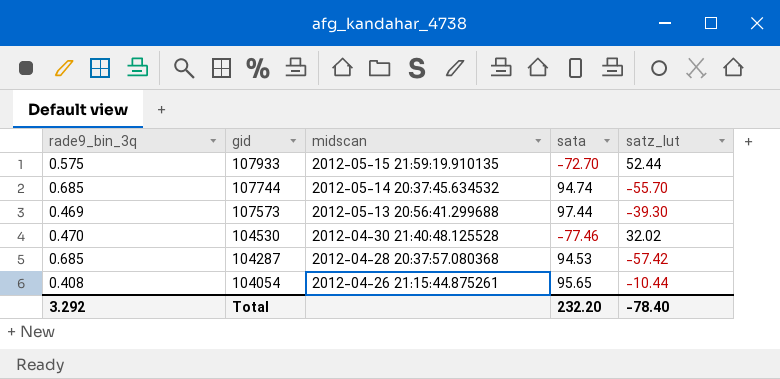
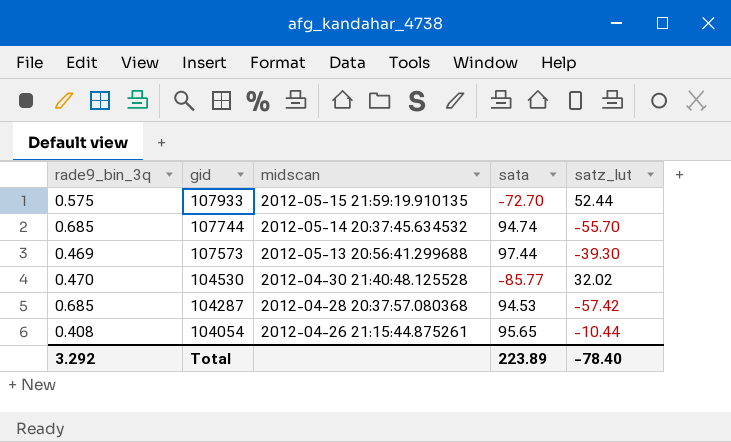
104530 | sata: -77.46 -> -85.77
Total | sata: 232.20 -> 223.89

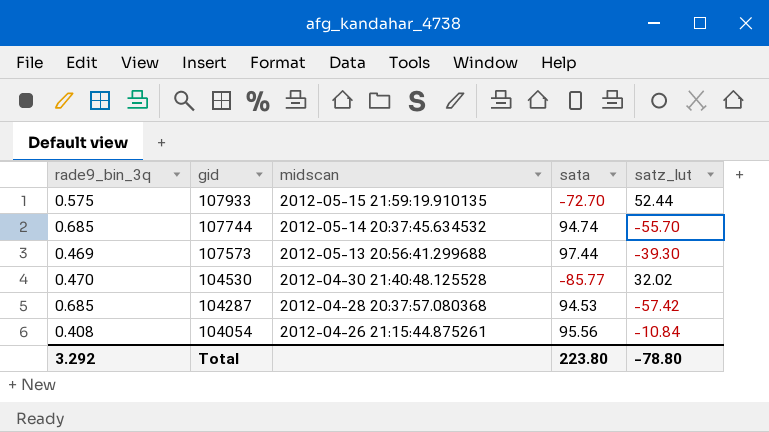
104054 | sata: 95.65 -> 95.56
104054 | satz_lut: -10.44 -> -10.84
Total | sata: 223.89 -> 223.80
Total | satz_lut: -78.40 -> -78.80

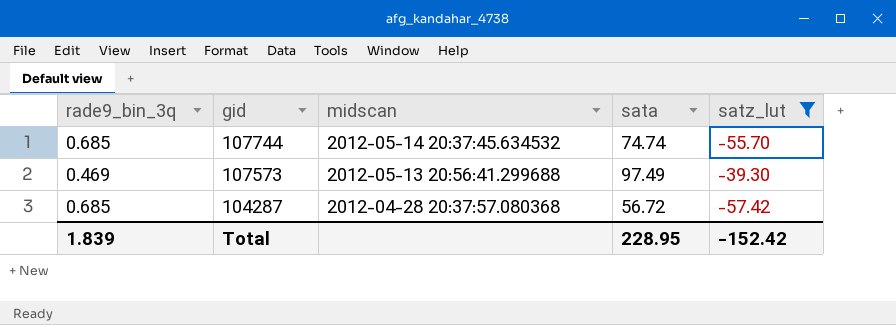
filter: none -> satz_lut <= -39.30
107744 | sata: 94.74 -> 74.74
107573 | sata: 97.44 -> 97.49
104287 | sata: 94.53 -> 56.72
Total | rade9_bin_3q: 3.292 -> 1.839
Total | sata: 223.80 -> 228.95
Total | satz_lut: -78.80 -> -152.42

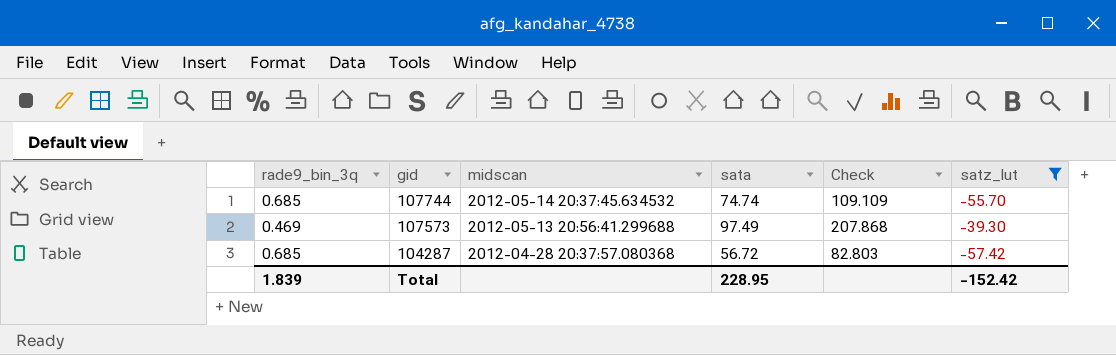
column Check | formula: none -> [sata] / [rade9_bin_3q]

